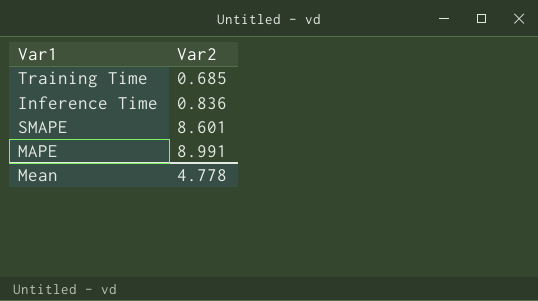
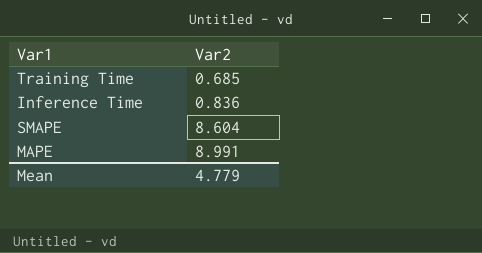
SMAPE | Var2: 8.601 -> 8.604
Mean | Var2: 4.778 -> 4.779

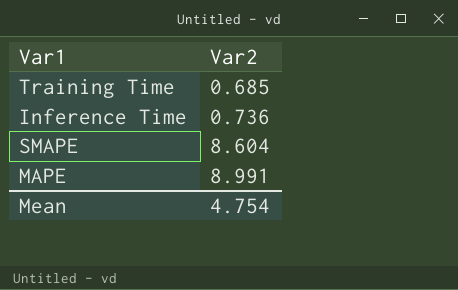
Inference Time | Var2: 0.836 -> 0.736
Mean | Var2: 4.779 -> 4.754

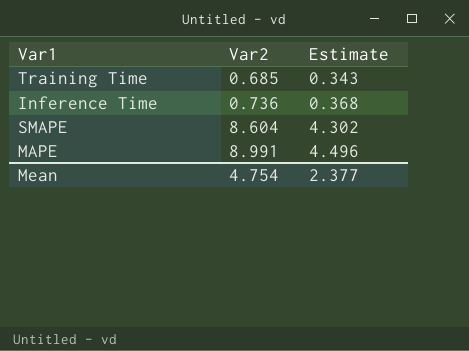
column Estimate | formula: none -> [Var2] * 0.5

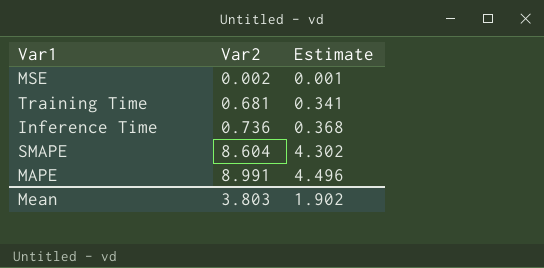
row MSE: none -> 0.002 | 0.001
Training Time | Var2: 0.685 -> 0.681
Training Time | Estimate: 0.343 -> 0.341
Mean | Var2: 4.754 -> 3.803
Mean | Estimate: 2.377 -> 1.902

